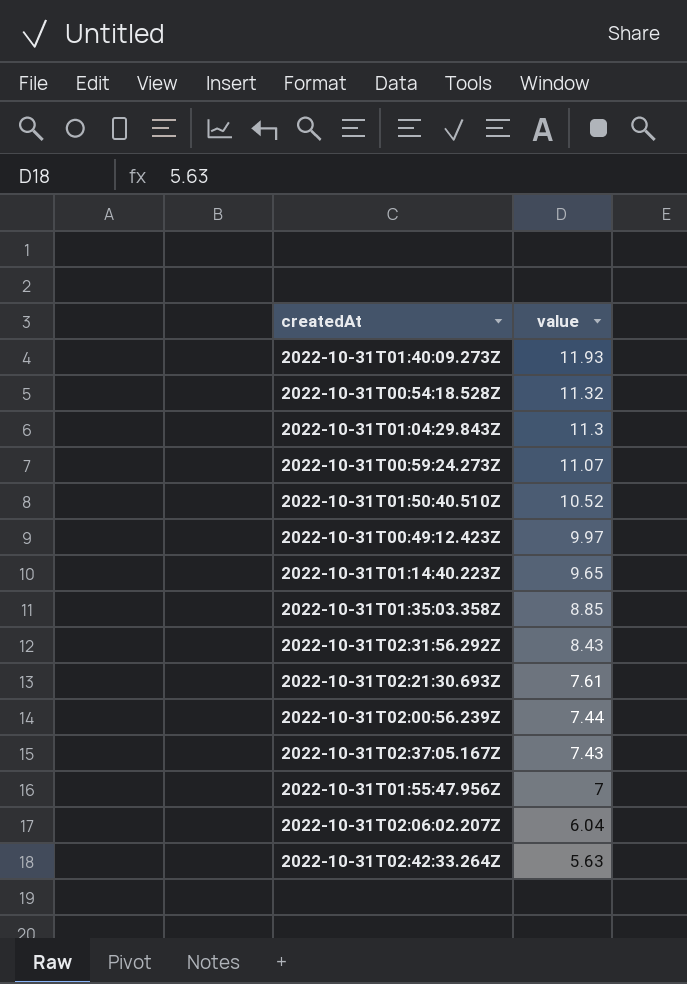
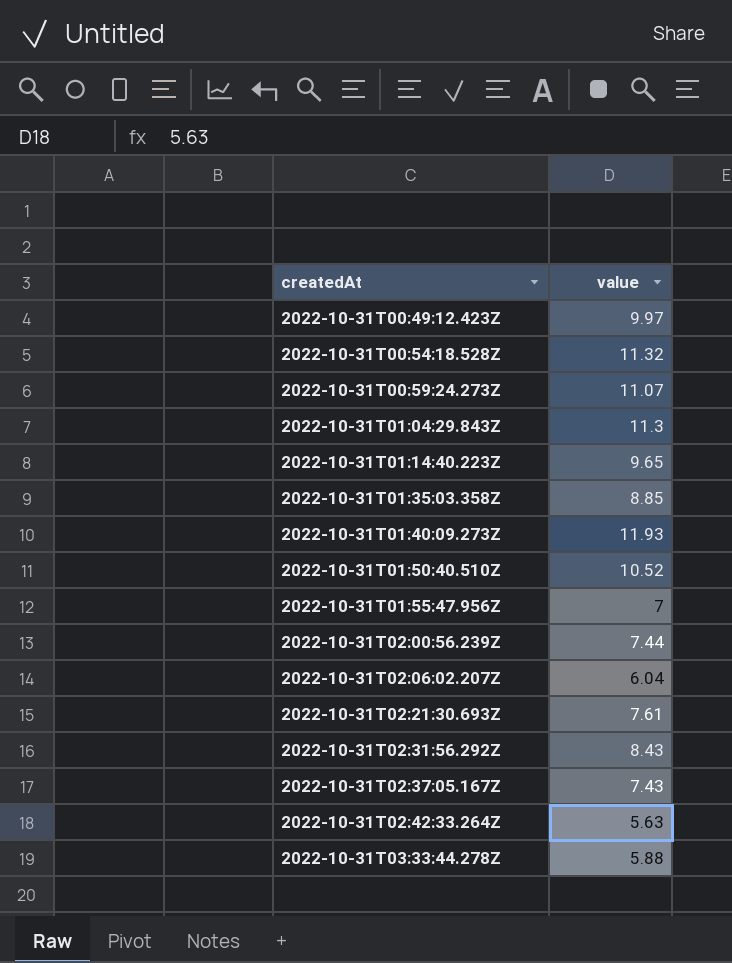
row order: value descending -> createdAt ascending
row 2022-10-31T03:33:44.278Z: none -> 5.88

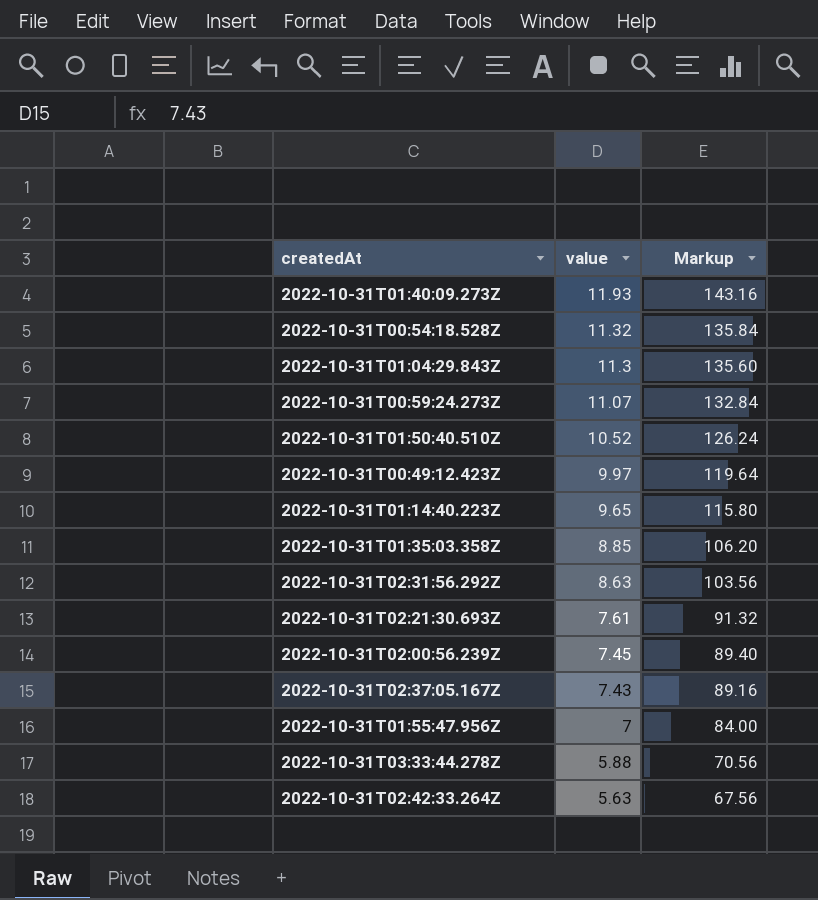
row order: createdAt ascending -> value descending
column Markup | formula: none -> [value] * 12
row 2022-10-31T02:06:02.207Z: 6.04 -> none
2022-10-31T02:31:56.292Z | value: 8.43 -> 8.63
2022-10-31T02:00:56.239Z | value: 7.44 -> 7.45

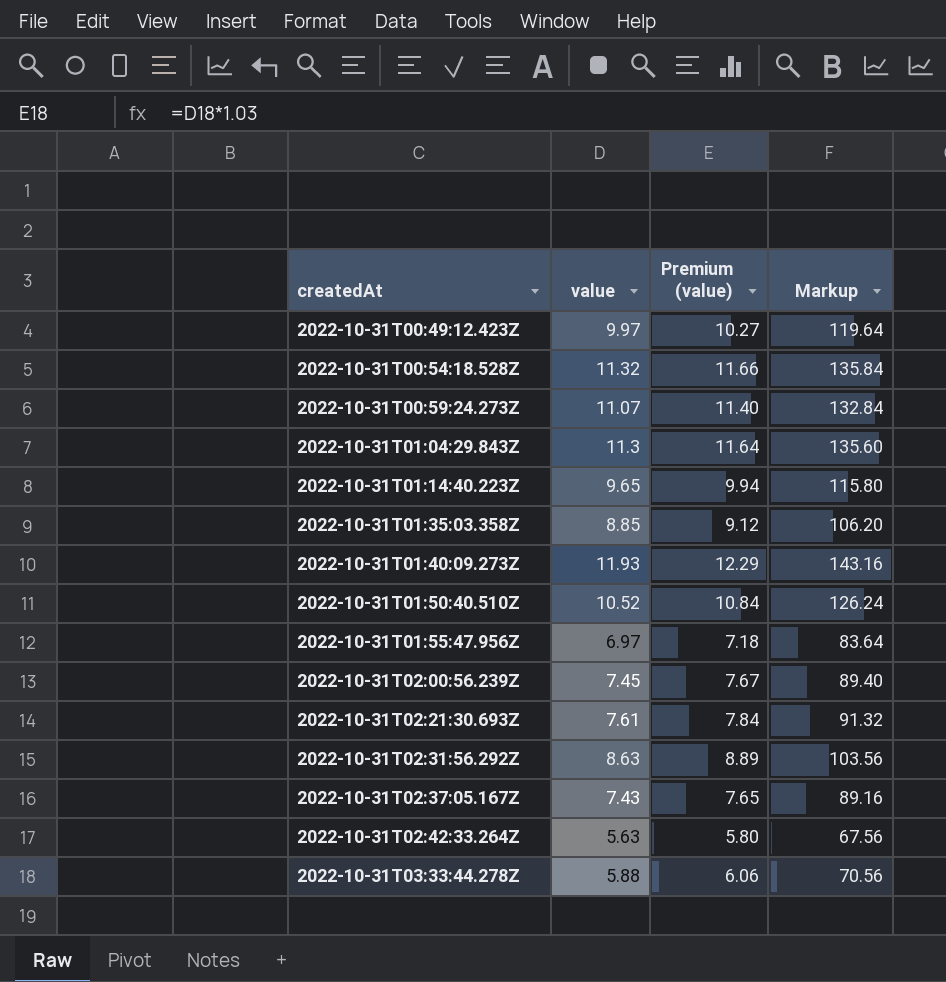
row order: value descending -> createdAt ascending
column Premium (value) | formula: none -> [value] * 1.03
2022-10-31T01:55:47.956Z | value: 7 -> 6.97
2022-10-31T01:55:47.956Z | Markup: 84.00 -> 83.64

